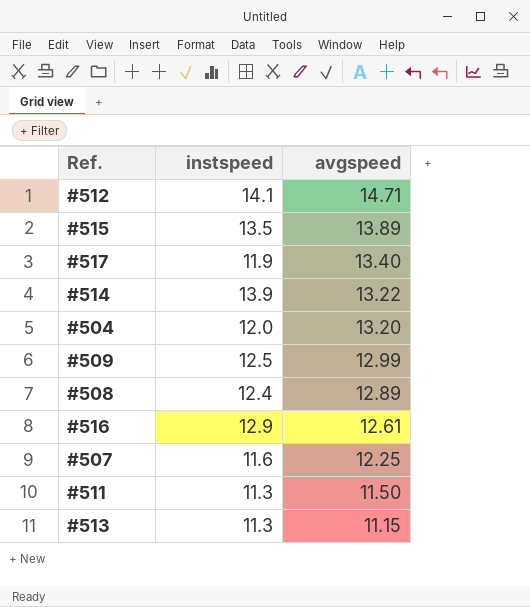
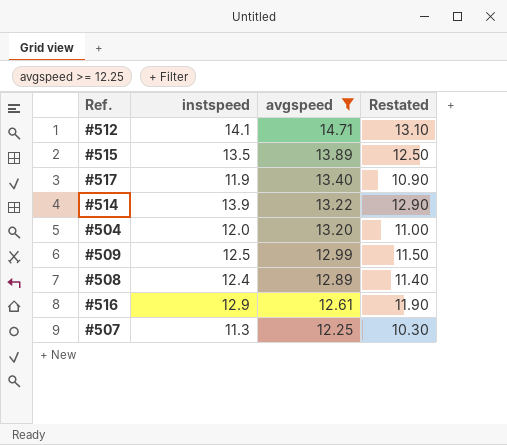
filter: none -> avgspeed >= 12.25
column Restated | formula: none -> [instspeed] - 1
#507 | instspeed: 11.6 -> 11.3

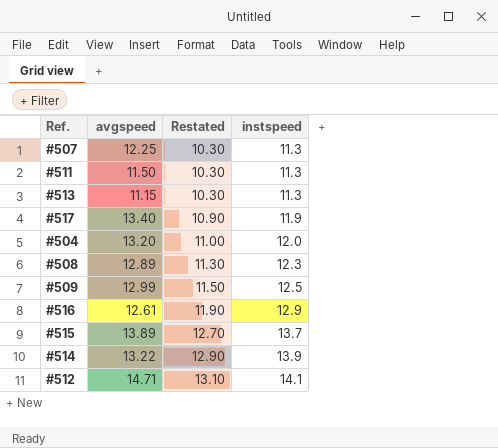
filter: avgspeed >= 12.25 -> none
row order: avgspeed descending -> Restated ascending
column instspeed | position: 2 -> 4
#508 | Restated: 11.40 -> 11.30
#508 | instspeed: 12.4 -> 12.3
#515 | Restated: 12.50 -> 12.70
#515 | instspeed: 13.5 -> 13.7

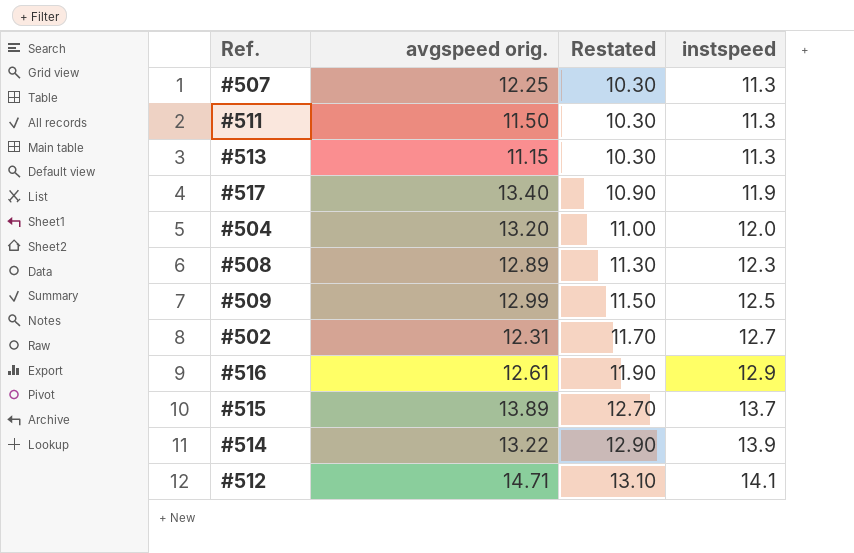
column name: avgspeed -> avgspeed orig.
row #502: none -> 12.31 | 11.70 | 12.7

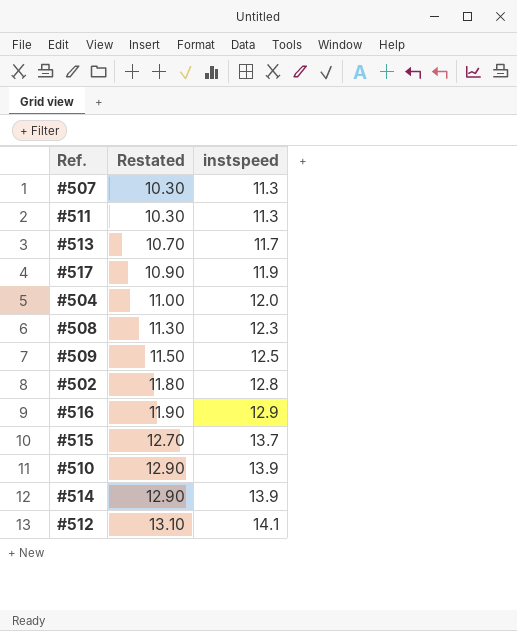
column avgspeed orig. | position: 2 -> none
#513 | Restated: 10.30 -> 10.70
#513 | instspeed: 11.3 -> 11.7
#502 | Restated: 11.70 -> 11.80
#502 | instspeed: 12.7 -> 12.8
row #510: none -> 12.90 | 13.9

